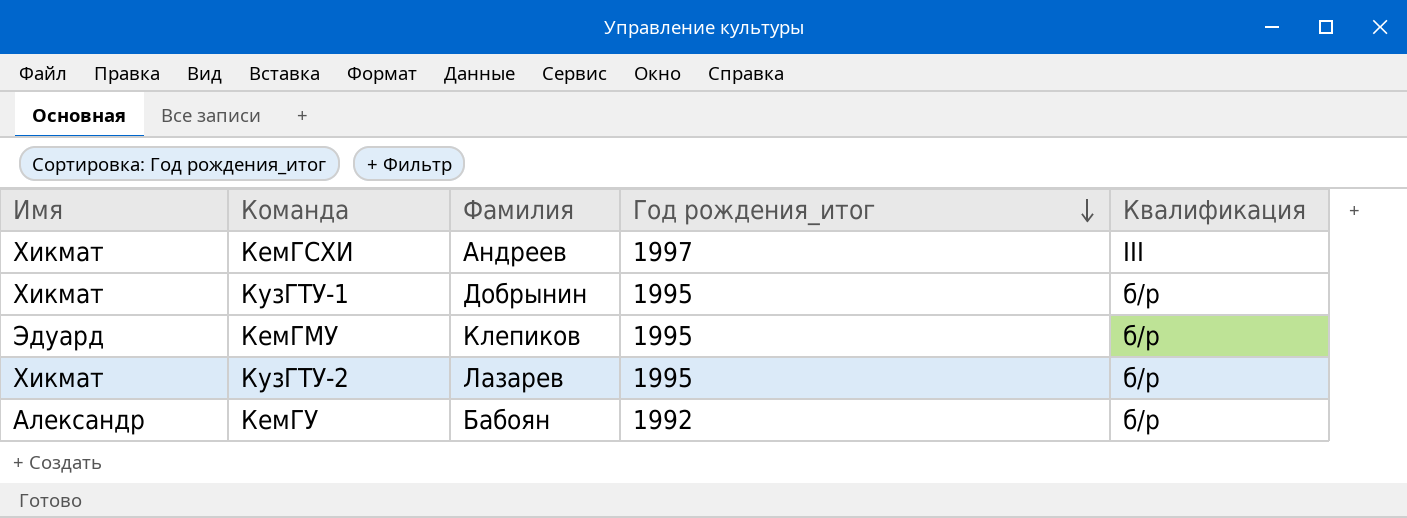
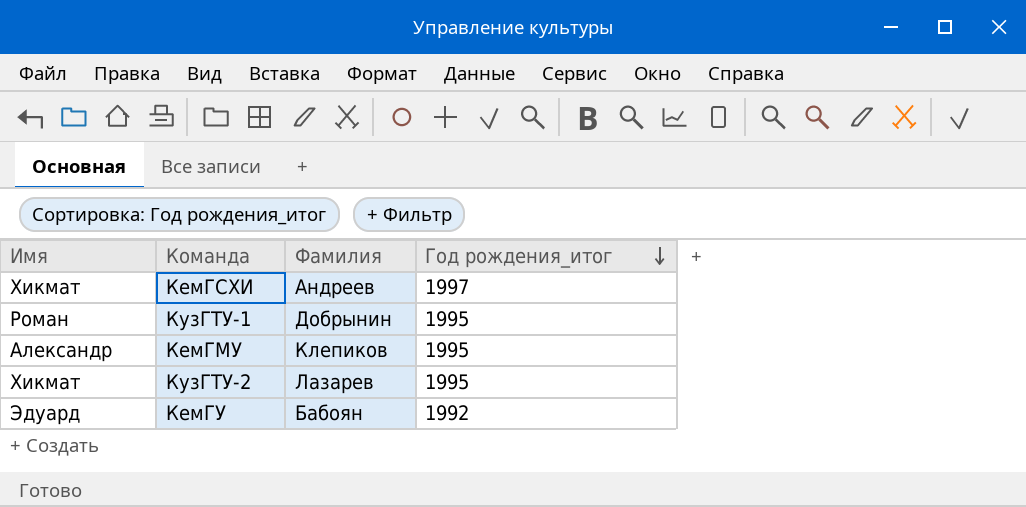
column Квалификация | position: 5 -> none
КузГТУ-1 | Имя: Хикмат -> Роман
КемГМУ | Имя: Эдуард -> Александр
КемГУ | Имя: Александр -> Эдуард

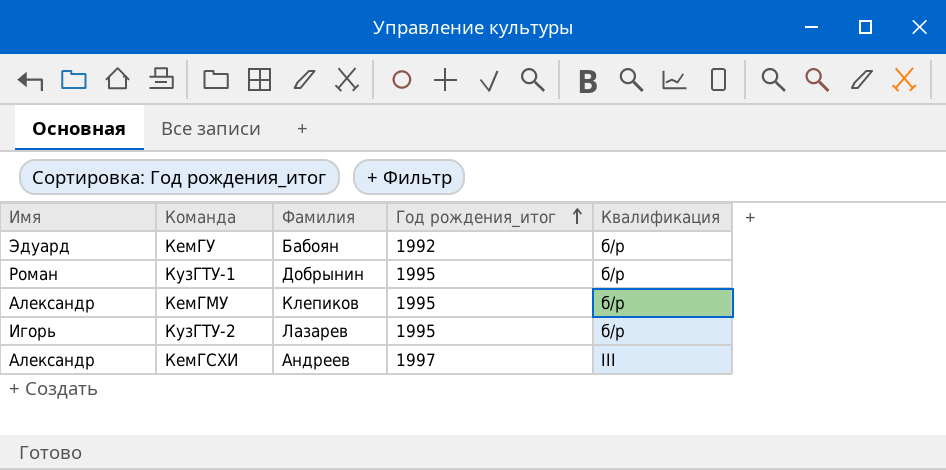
row order: Год рождения_итог descending -> Год рождения_итог ascending
column Квалификация | position: none -> 5
КузГТУ-2 | Имя: Хикмат -> Игорь
КемГСХИ | Имя: Хикмат -> Александр

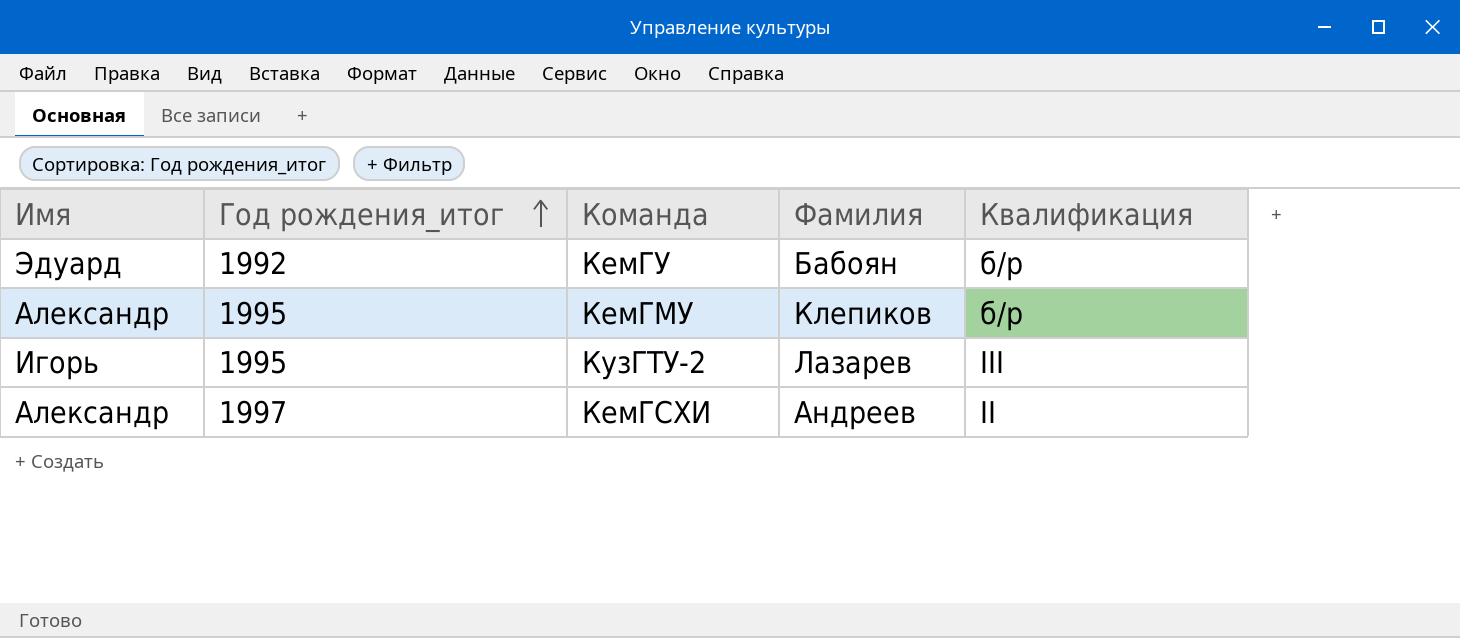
column Год рождения_итог | position: 4 -> 2
row КузГТУ-1: Роман | Добрынин | 1995 | б/р -> none
КузГТУ-2 | Квалификация: б/р -> III
КемГСХИ | Квалификация: III -> II

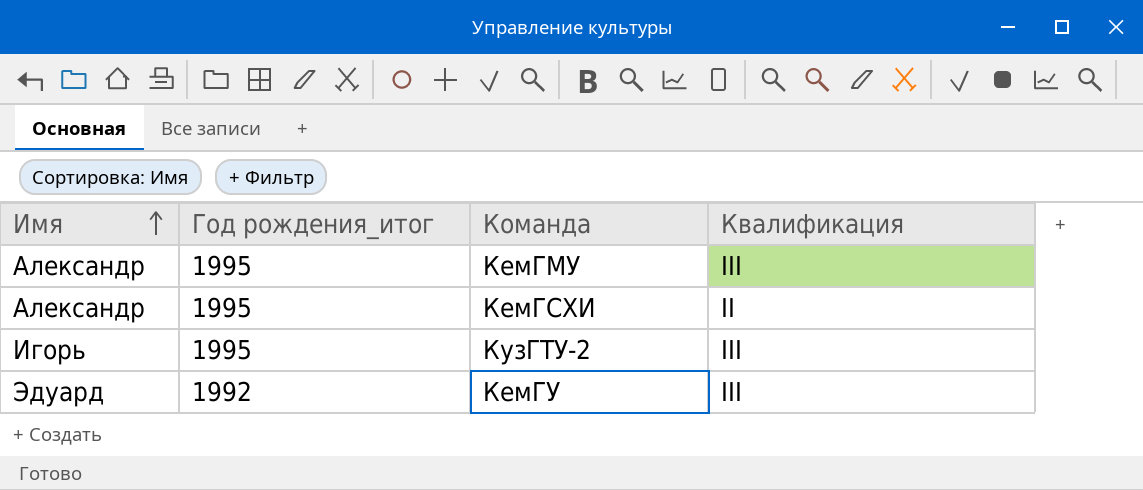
row order: Год рождения_итог ascending -> Имя ascending
column Фамилия | position: 4 -> none
КемГМУ | Квалификация: б/р -> III
КемГСХИ | Год рождения_итог: 1997 -> 1995
КемГУ | Квалификация: б/р -> III

